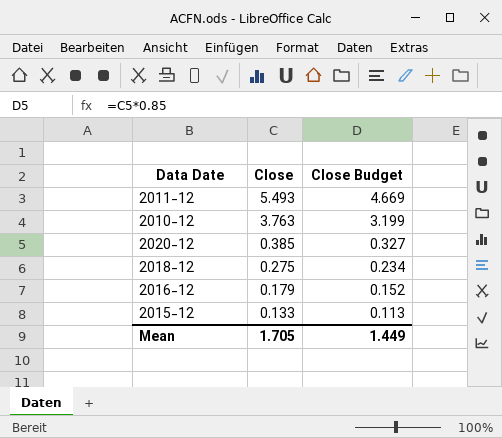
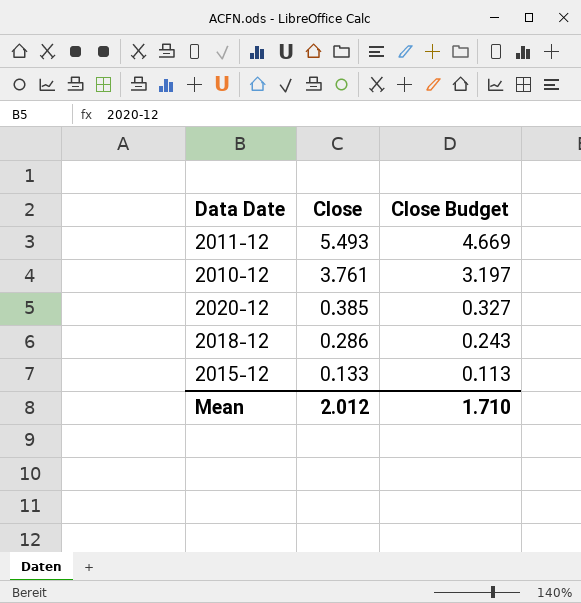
row 2016-12: 0.179 | 0.152 -> none
2010-12 | Close: 3.763 -> 3.761
2010-12 | Close Budget: 3.199 -> 3.197
2018-12 | Close: 0.275 -> 0.286
2018-12 | Close Budget: 0.234 -> 0.243
Mean | Close: 1.705 -> 2.012
Mean | Close Budget: 1.449 -> 1.710

